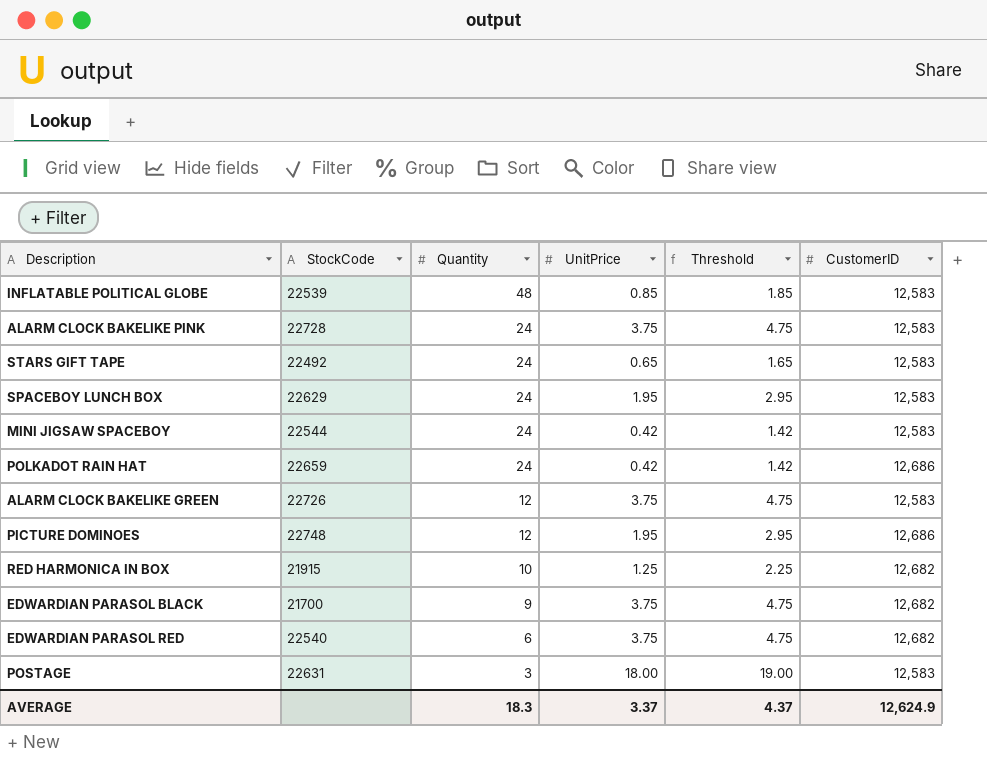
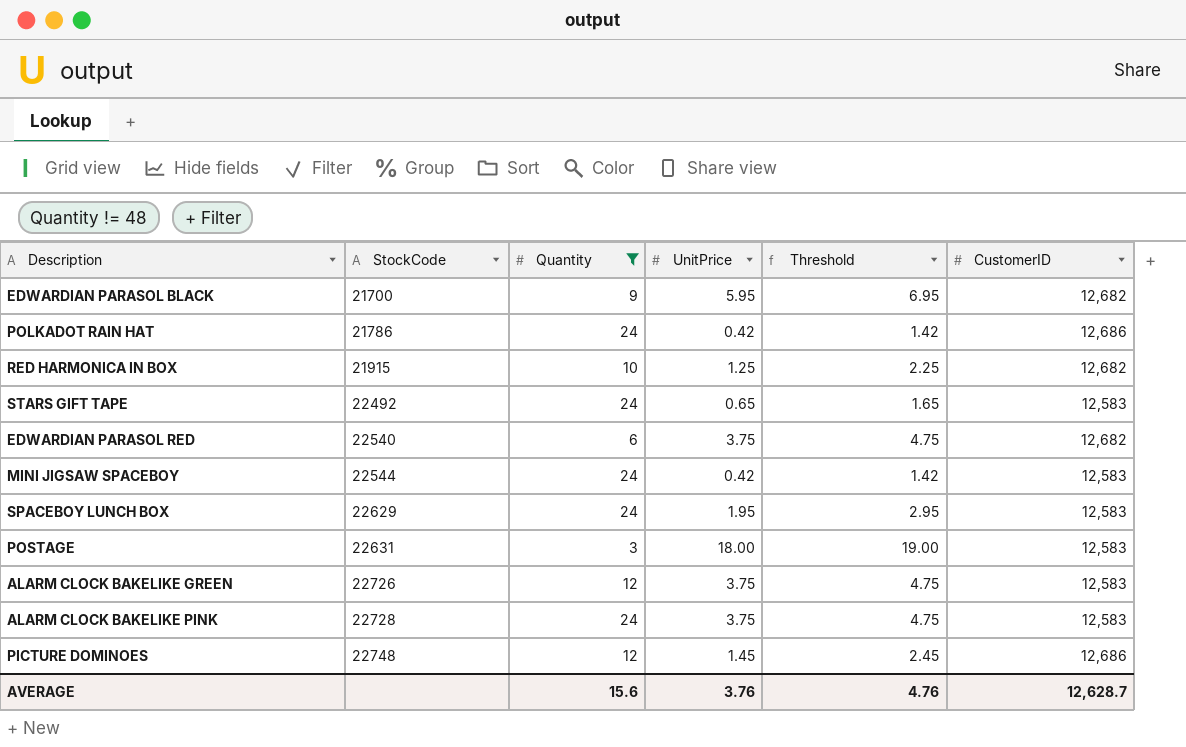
filter: none -> Quantity != 48
row order: Quantity descending -> StockCode ascending
EDWARDIAN PARASOL BLACK | UnitPrice: 3.75 -> 5.95
EDWARDIAN PARASOL BLACK | Threshold: 4.75 -> 6.95
POLKADOT RAIN HAT | StockCode: 22659 -> 21786
PICTURE DOMINOES | UnitPrice: 1.95 -> 1.45
PICTURE DOMINOES | Threshold: 2.95 -> 2.45
AVERAGE | Quantity: 18.3 -> 15.6
AVERAGE | UnitPrice: 3.37 -> 3.76
AVERAGE | Threshold: 4.37 -> 4.76
AVERAGE | CustomerID: 12,624.9 -> 12,628.7

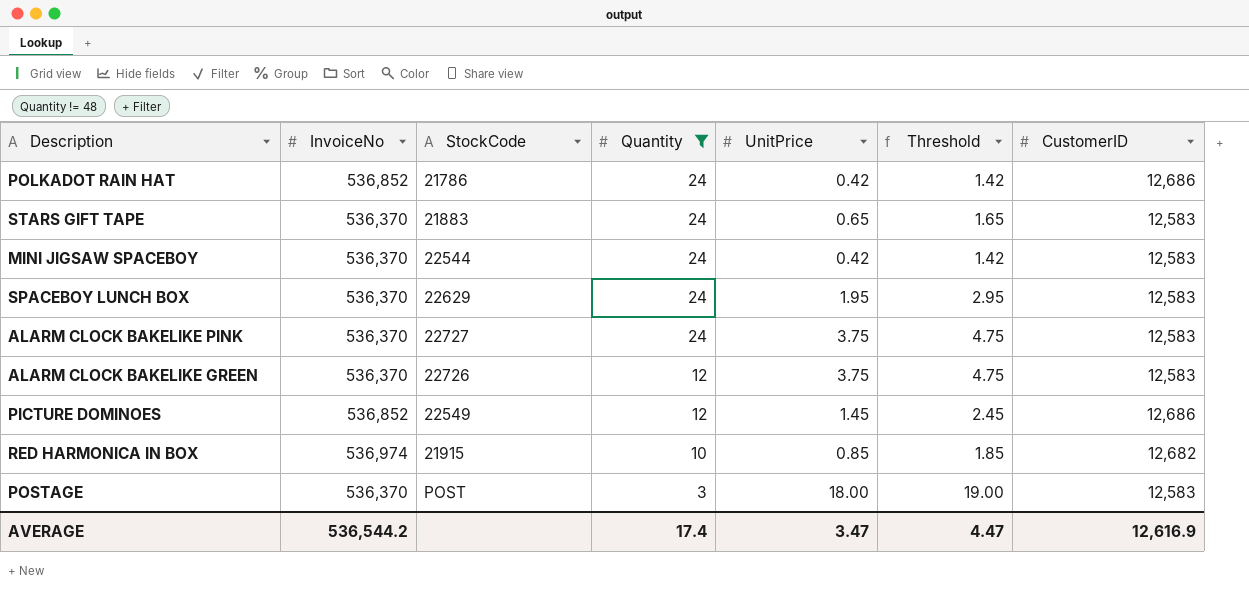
row order: StockCode ascending -> Quantity descending
column InvoiceNo | position: none -> 2
row EDWARDIAN PARASOL BLACK: 21700 | 9 | 5.95 | 6.95 | 12,682 -> none
row EDWARDIAN PARASOL RED: 22540 | 6 | 3.75 | 4.75 | 12,682 -> none
STARS GIFT TAPE | StockCode: 22492 -> 21883
ALARM CLOCK BAKELIKE PINK | StockCode: 22728 -> 22727
PICTURE DOMINOES | StockCode: 22748 -> 22549
RED HARMONICA IN BOX | UnitPrice: 1.25 -> 0.85
RED HARMONICA IN BOX | Threshold: 2.25 -> 1.85
POSTAGE | StockCode: 22631 -> POST
AVERAGE | Quantity: 15.6 -> 17.4
AVERAGE | UnitPrice: 3.76 -> 3.47
AVERAGE | Threshold: 4.76 -> 4.47
AVERAGE | CustomerID: 12,628.7 -> 12,616.9

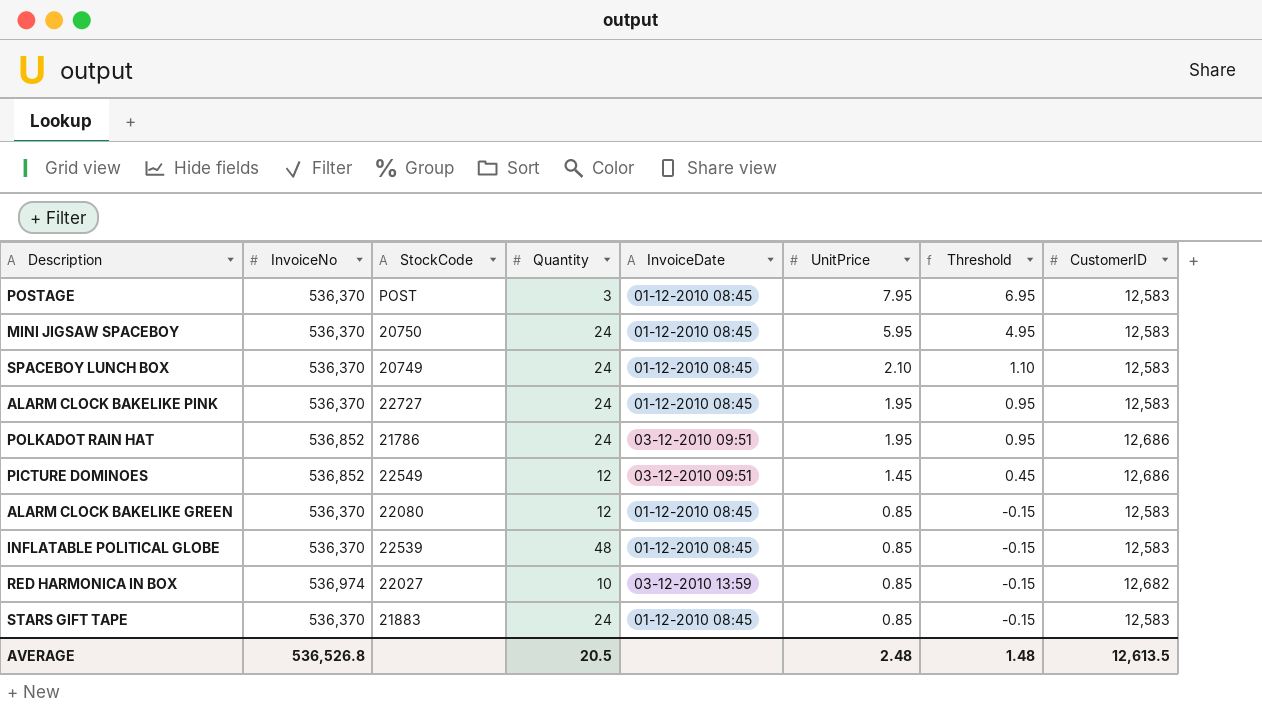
filter: Quantity != 48 -> none
row order: Quantity descending -> UnitPrice descending
column InvoiceDate | position: none -> 5
column Threshold | formula: [UnitPrice] + 1 -> [UnitPrice] - 1
POSTAGE | UnitPrice: 18.00 -> 7.95
MINI JIGSAW SPACEBOY | StockCode: 22544 -> 20750
MINI JIGSAW SPACEBOY | UnitPrice: 0.42 -> 5.95
SPACEBOY LUNCH BOX | StockCode: 22629 -> 20749
SPACEBOY LUNCH BOX | UnitPrice: 1.95 -> 2.10
ALARM CLOCK BAKELIKE PINK | UnitPrice: 3.75 -> 1.95
POLKADOT RAIN HAT | UnitPrice: 0.42 -> 1.95
ALARM CLOCK BAKELIKE GREEN | StockCode: 22726 -> 22080
ALARM CLOCK BAKELIKE GREEN | UnitPrice: 3.75 -> 0.85
RED HARMONICA IN BOX | StockCode: 21915 -> 22027
STARS GIFT TAPE | UnitPrice: 0.65 -> 0.85
AVERAGE | InvoiceNo: 536,544.2 -> 536,526.8
AVERAGE | Quantity: 17.4 -> 20.5
AVERAGE | UnitPrice: 3.47 -> 2.48
AVERAGE | Threshold: 4.47 -> 1.48
AVERAGE | CustomerID: 12,616.9 -> 12,613.5

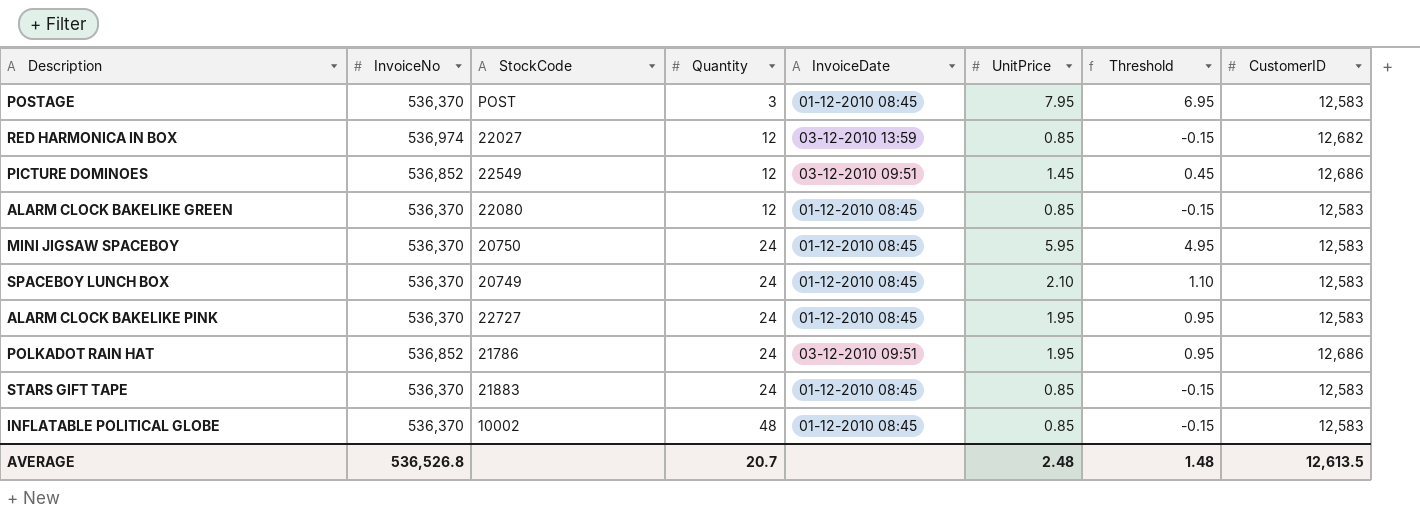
row order: UnitPrice descending -> Quantity ascending
RED HARMONICA IN BOX | Quantity: 10 -> 12
INFLATABLE POLITICAL GLOBE | StockCode: 22539 -> 10002
AVERAGE | Quantity: 20.5 -> 20.7

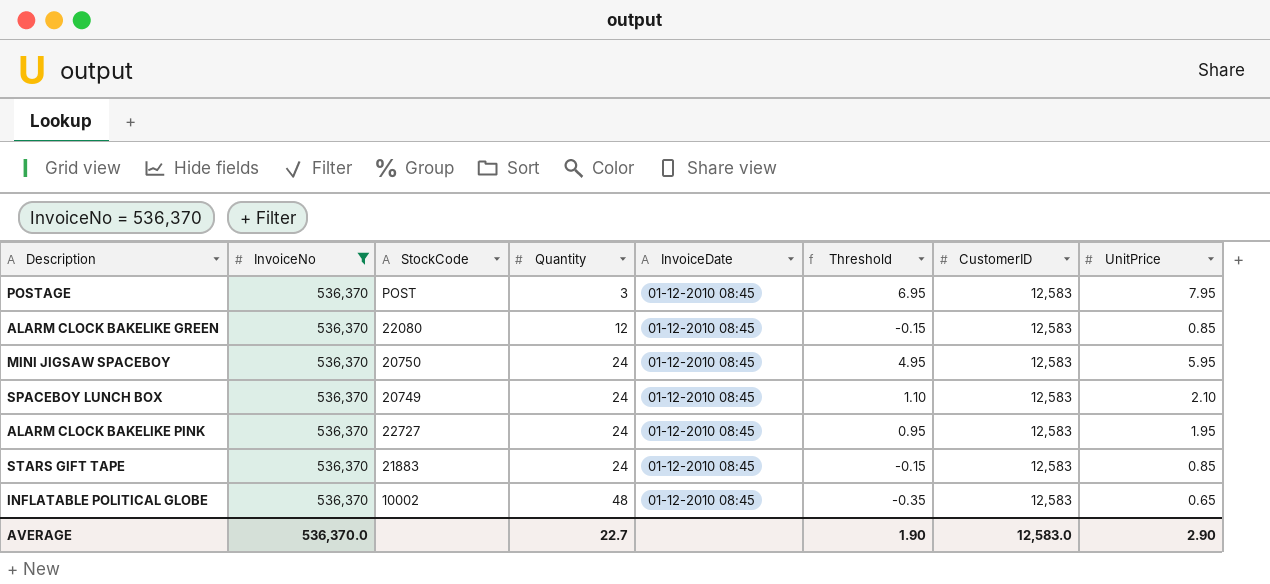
filter: none -> InvoiceNo = 536,370
column UnitPrice | position: 6 -> 8
INFLATABLE POLITICAL GLOBE | Threshold: -0.15 -> -0.35
INFLATABLE POLITICAL GLOBE | UnitPrice: 0.85 -> 0.65
AVERAGE | InvoiceNo: 536,526.8 -> 536,370.0
AVERAGE | Quantity: 20.7 -> 22.7
AVERAGE | Threshold: 1.48 -> 1.90
AVERAGE | CustomerID: 12,613.5 -> 12,583.0
AVERAGE | UnitPrice: 2.48 -> 2.90

